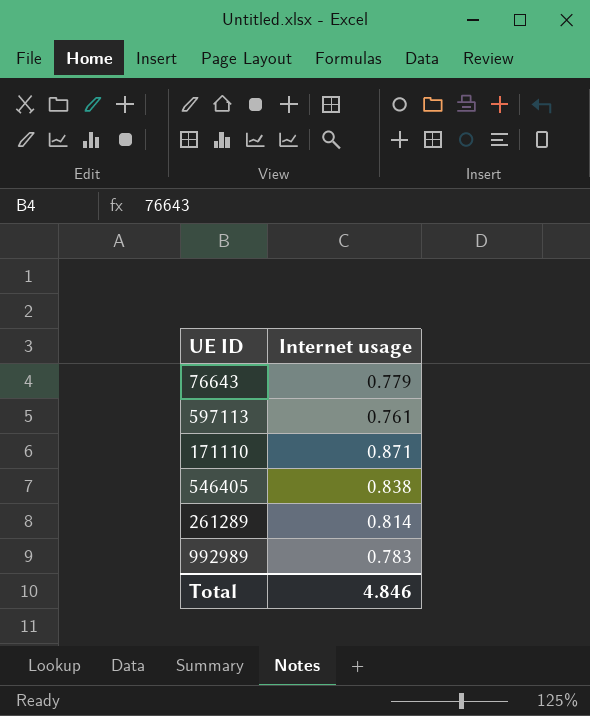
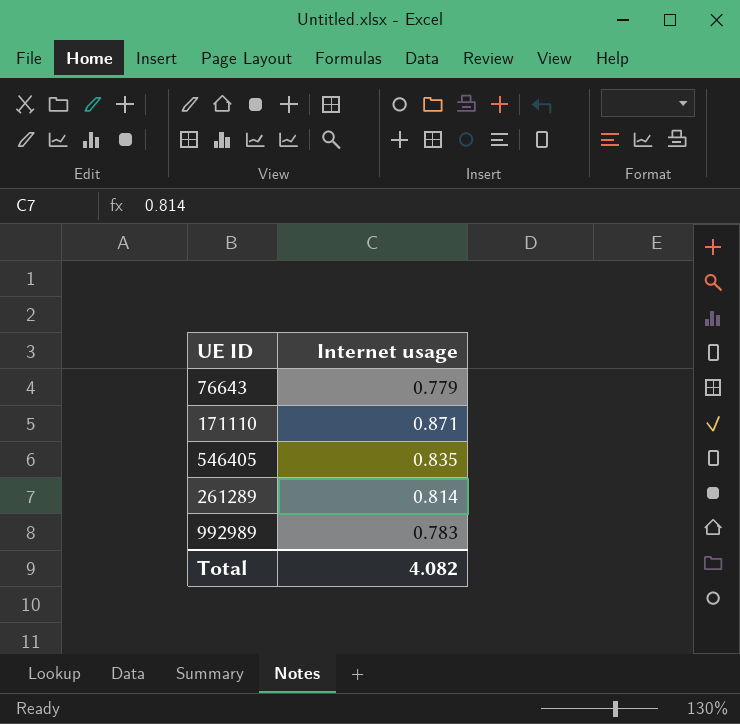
row 597113: 0.761 -> none
546405 | Internet usage: 0.838 -> 0.835
Total | Internet usage: 4.846 -> 4.082

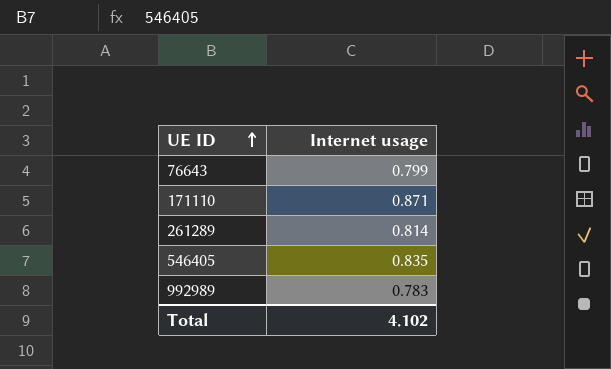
row order: none -> UE ID ascending
76643 | Internet usage: 0.779 -> 0.799
Total | Internet usage: 4.082 -> 4.102

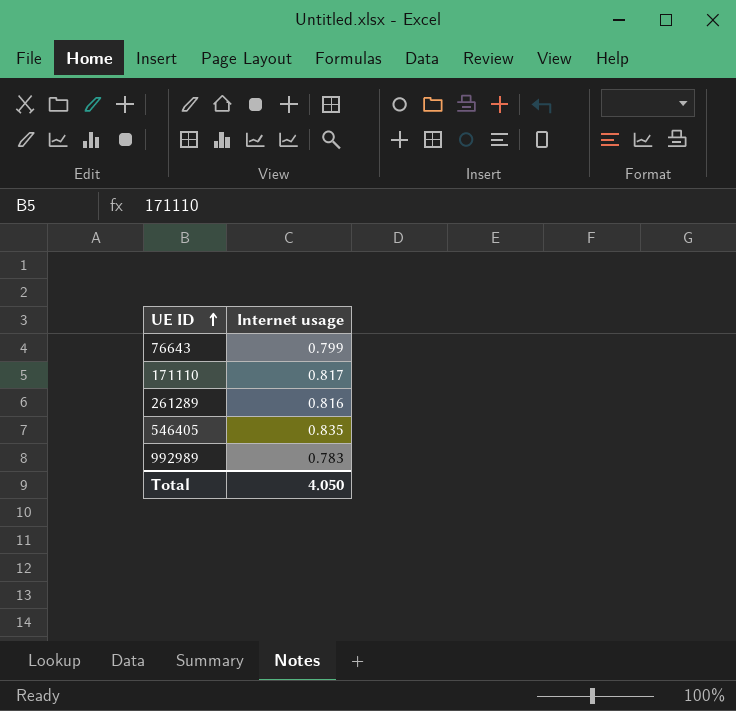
171110 | Internet usage: 0.871 -> 0.817
261289 | Internet usage: 0.814 -> 0.816
Total | Internet usage: 4.102 -> 4.050

